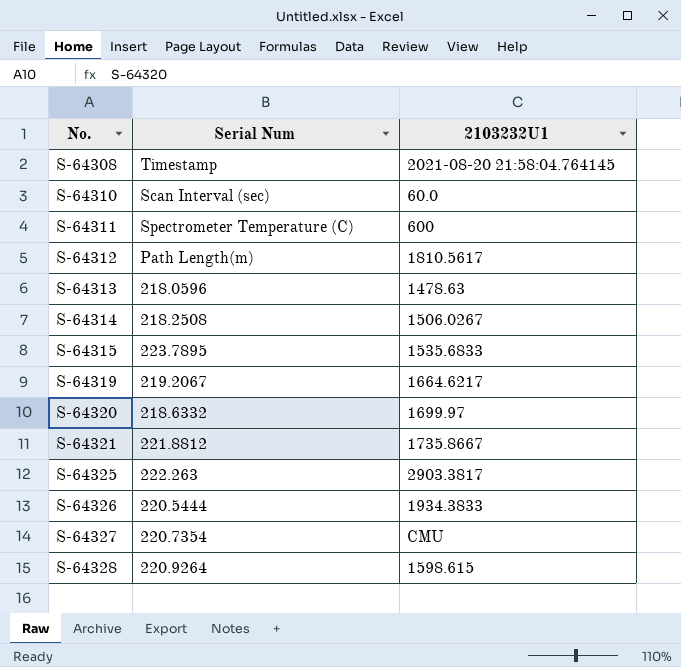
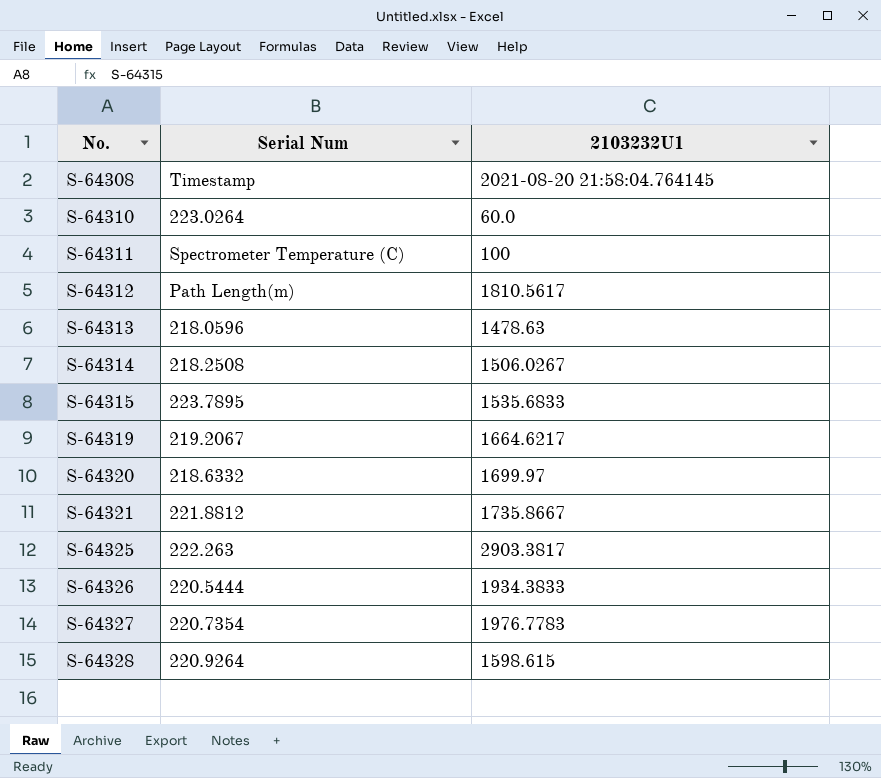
S-64310 | Serial Num: Scan Interval (sec) -> 223.0264
S-64311 | 2103232U1: 600 -> 100
S-64327 | 2103232U1: CMU -> 1976.7783

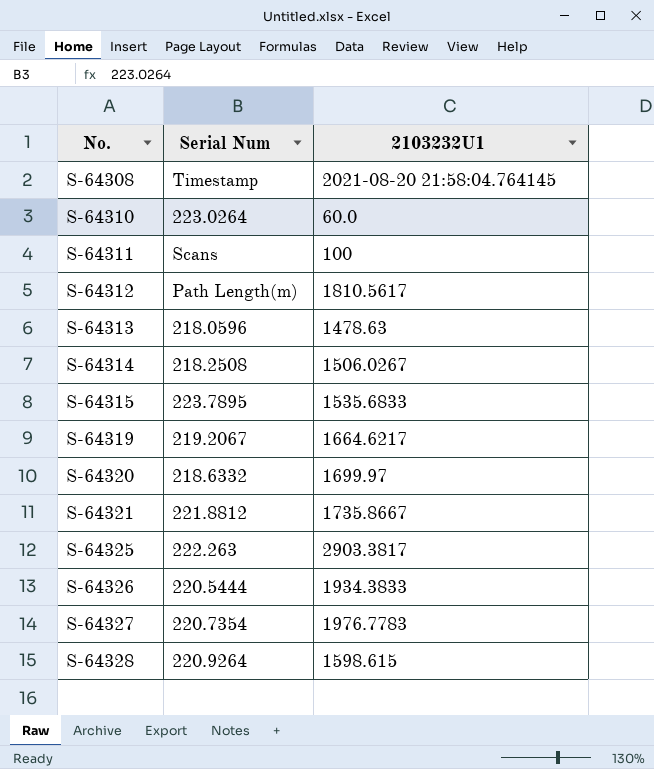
S-64311 | Serial Num: Spectrometer Temperature (C) -> Scans

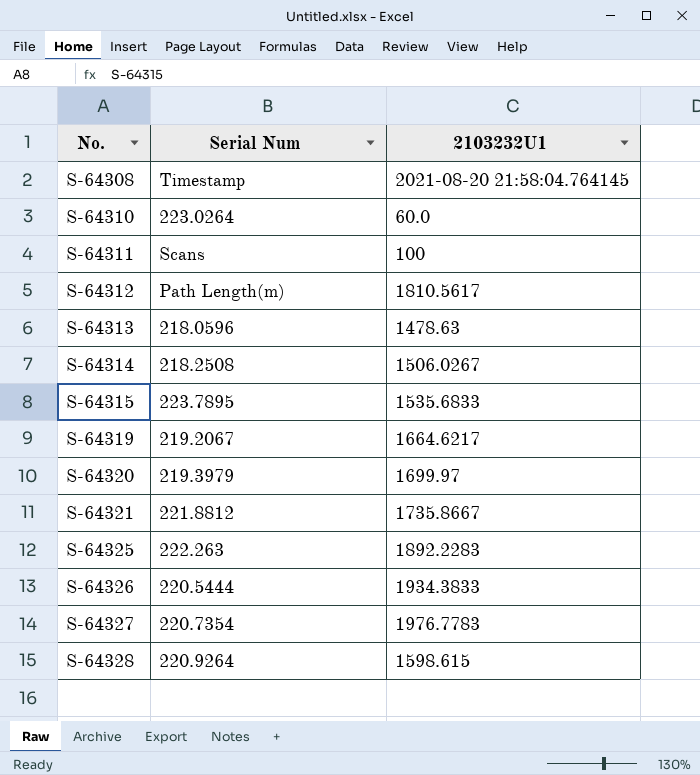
S-64320 | Serial Num: 218.6332 -> 219.3979
S-64325 | 2103232U1: 2903.3817 -> 1892.2283

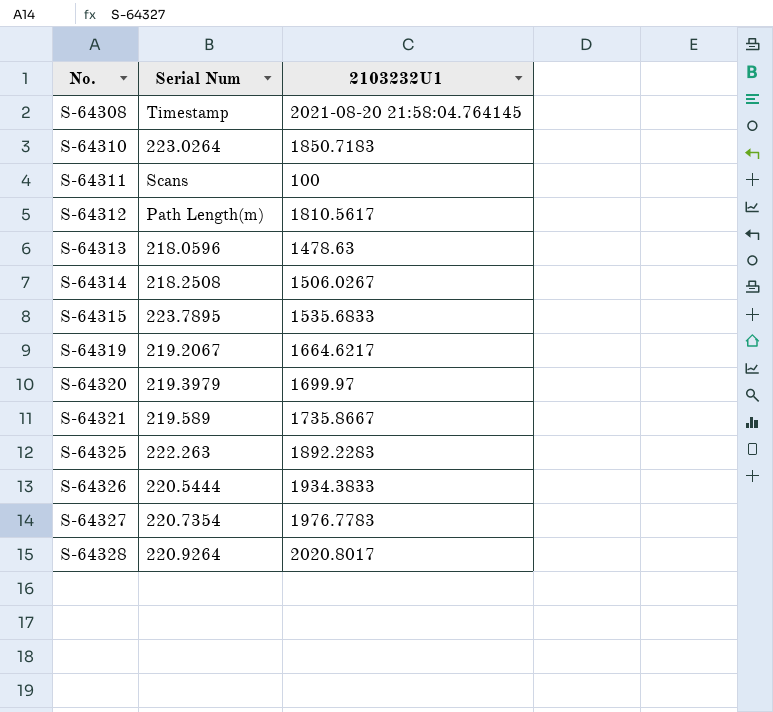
S-64310 | 2103232U1: 60.0 -> 1850.7183
S-64321 | Serial Num: 221.8812 -> 219.589
S-64328 | 2103232U1: 1598.615 -> 2020.8017

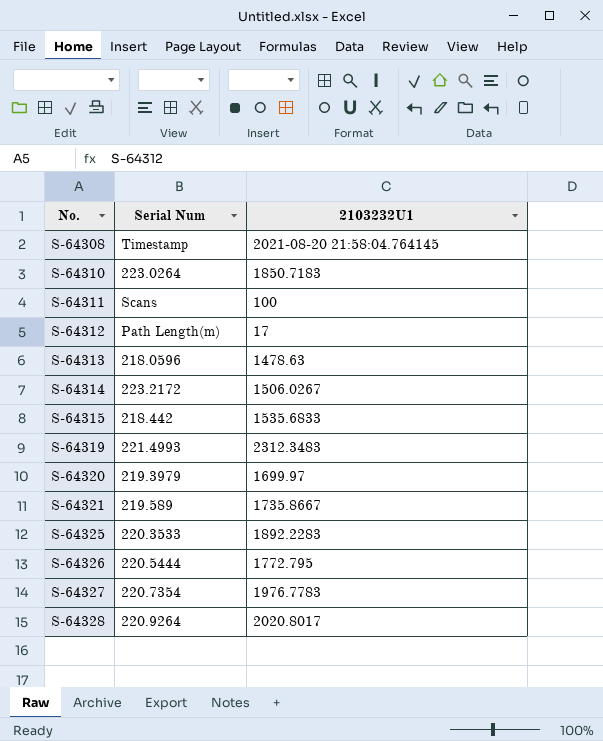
S-64312 | 2103232U1: 1810.5617 -> 17
S-64314 | Serial Num: 218.2508 -> 223.2172
S-64315 | Serial Num: 223.7895 -> 218.442
S-64319 | Serial Num: 219.2067 -> 221.4993
S-64319 | 2103232U1: 1664.6217 -> 2312.3483
S-64325 | Serial Num: 222.263 -> 220.3533
S-64326 | 2103232U1: 1934.3833 -> 1772.795

